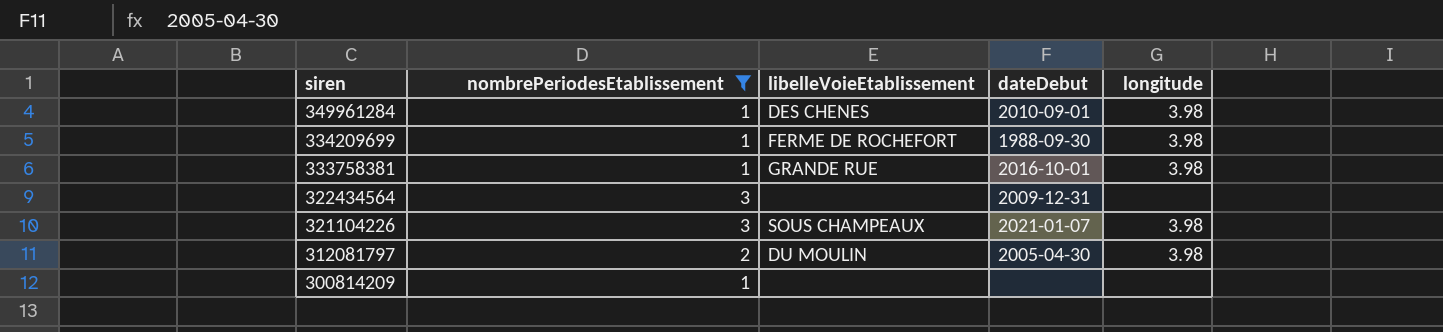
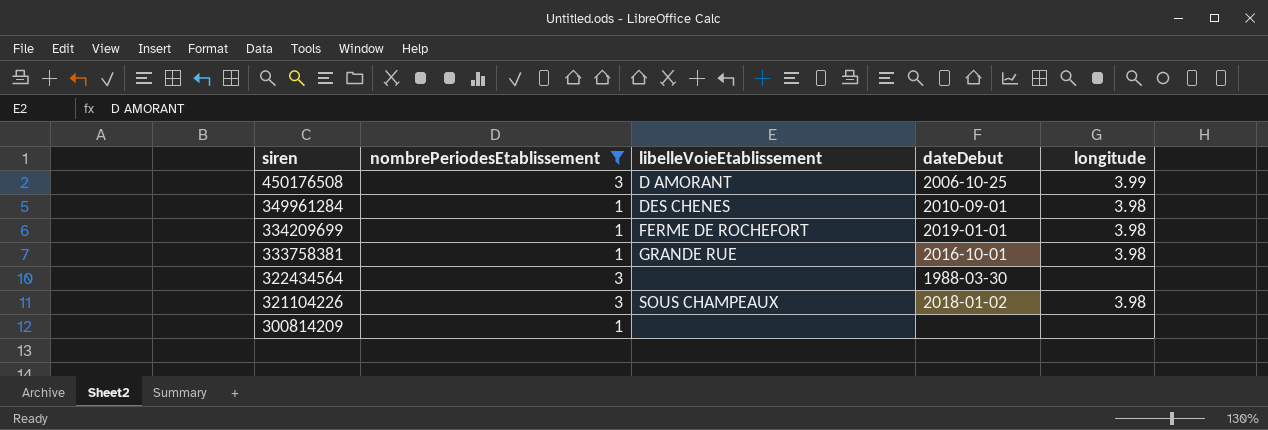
row 312081797: 2 | DU MOULIN | 2005-04-30 | 3.98 -> none
row 450176508: none -> 3 | D AMORANT | 2006-10-25 | 3.99
334209699 | dateDebut: 1988-09-30 -> 2019-01-01
322434564 | dateDebut: 2009-12-31 -> 1988-03-30
321104226 | dateDebut: 2021-01-07 -> 2018-01-02

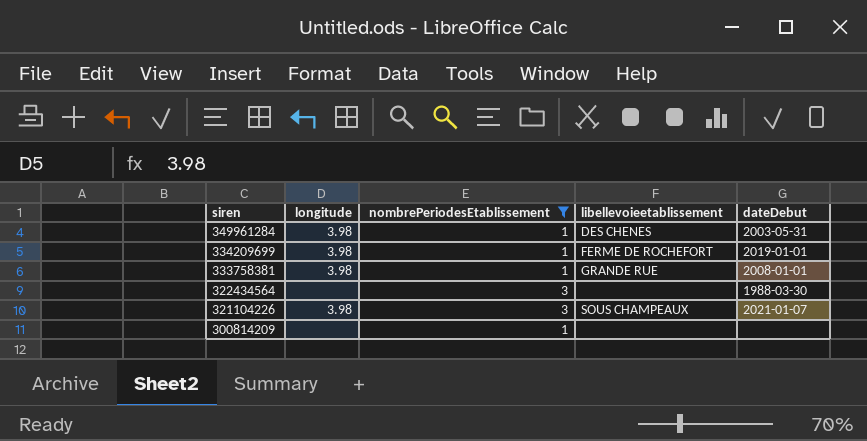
column longitude | position: 5 -> 2
column name: libelleVoieEtablissement -> libellevoieetablissement
row 450176508: 3 | D AMORANT | 2006-10-25 | 3.99 -> none
349961284 | dateDebut: 2010-09-01 -> 2003-05-31
333758381 | dateDebut: 2016-10-01 -> 2008-01-01
321104226 | dateDebut: 2018-01-02 -> 2021-01-07

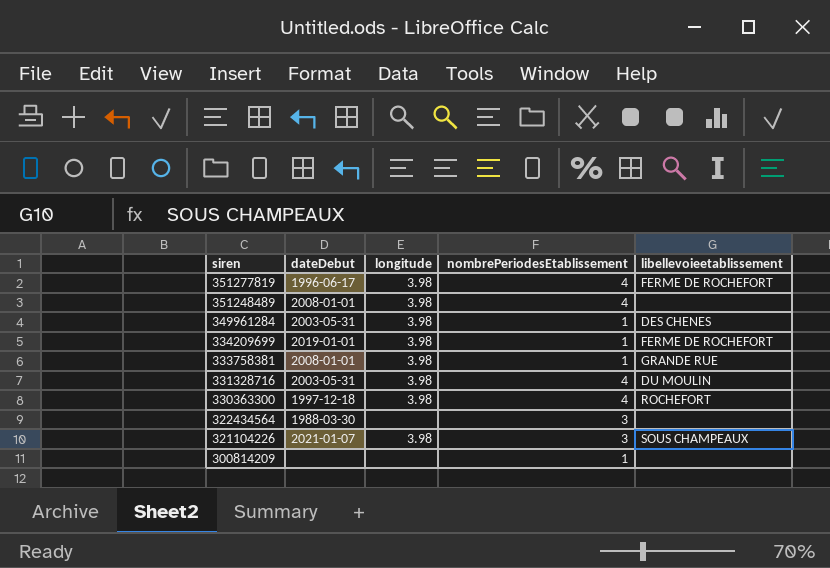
filter: nombrePeriodesEtablissement != 4 -> none
column dateDebut | position: 5 -> 2

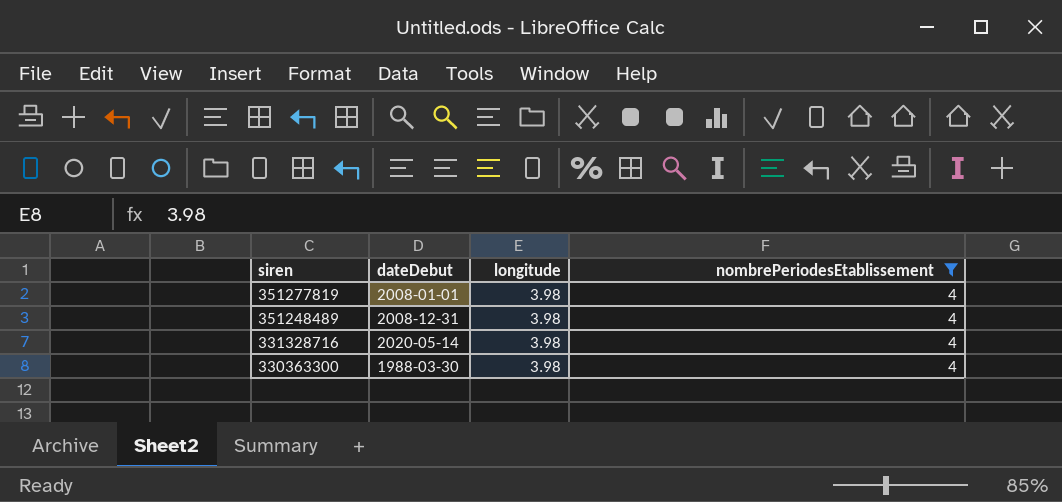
filter: none -> nombrePeriodesEtablissement = 4
column libellevoieetablissement | position: 5 -> none
351277819 | dateDebut: 1996-06-17 -> 2008-01-01
351248489 | dateDebut: 2008-01-01 -> 2008-12-31
331328716 | dateDebut: 2003-05-31 -> 2020-05-14
330363300 | dateDebut: 1997-12-18 -> 1988-03-30

